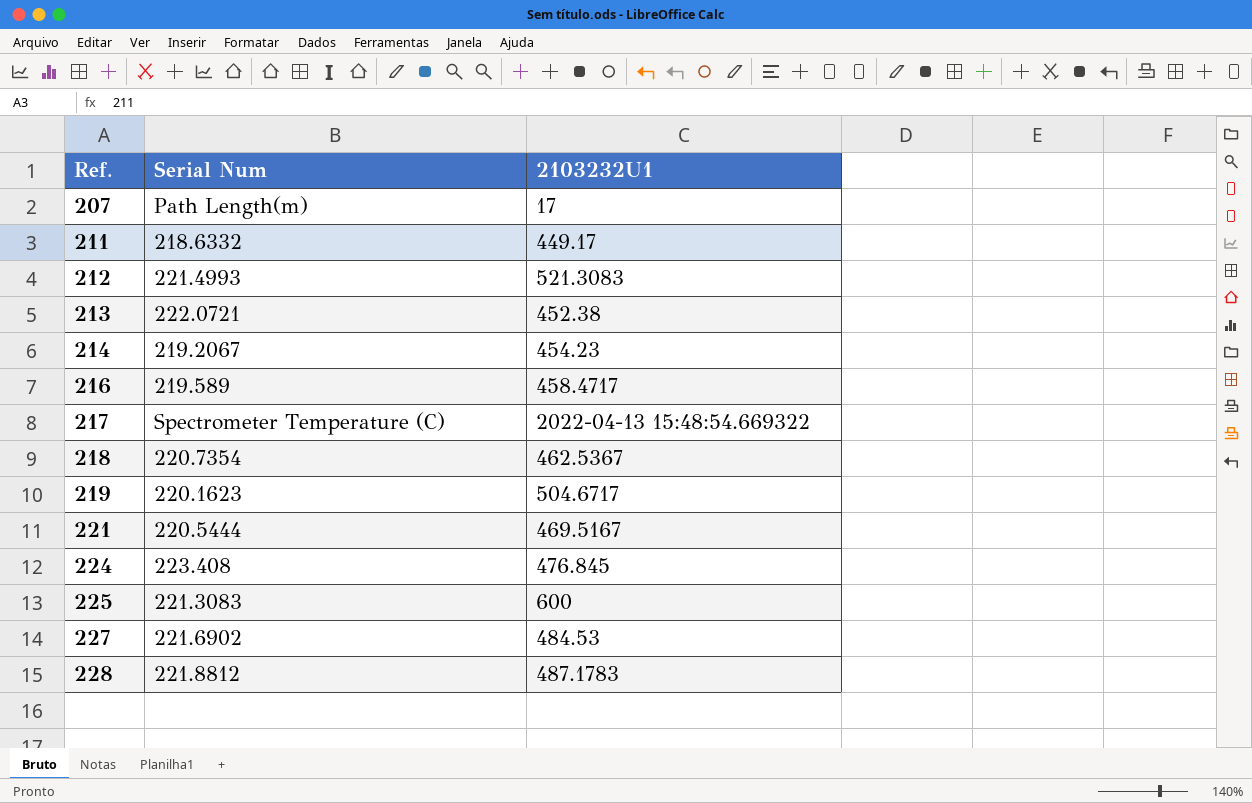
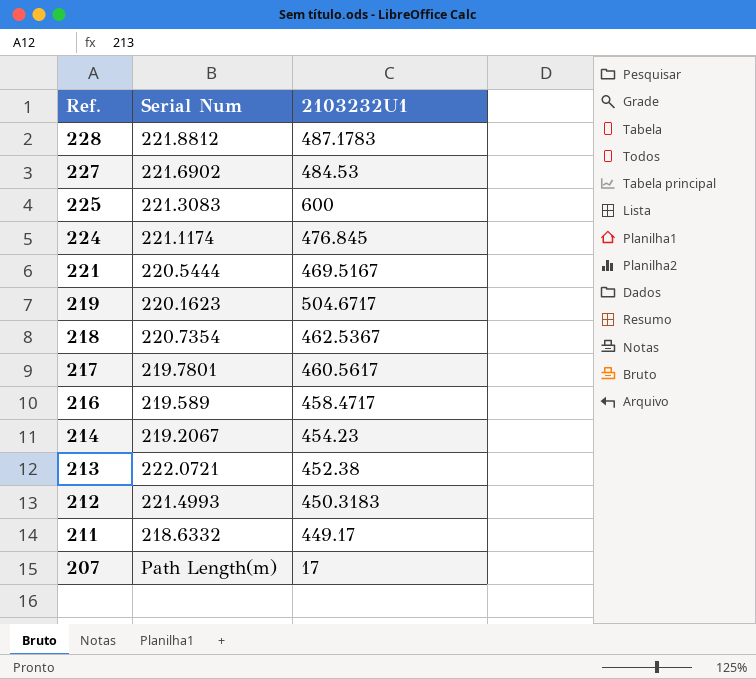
row order: Ref. ascending -> Ref. descending
224 | Serial Num: 223.408 -> 221.1174
217 | Serial Num: Spectrometer Temperature (C) -> 219.7801
217 | 2103232U1: 2022-04-13 15:48:54.669322 -> 460.5617
212 | 2103232U1: 521.3083 -> 450.3183

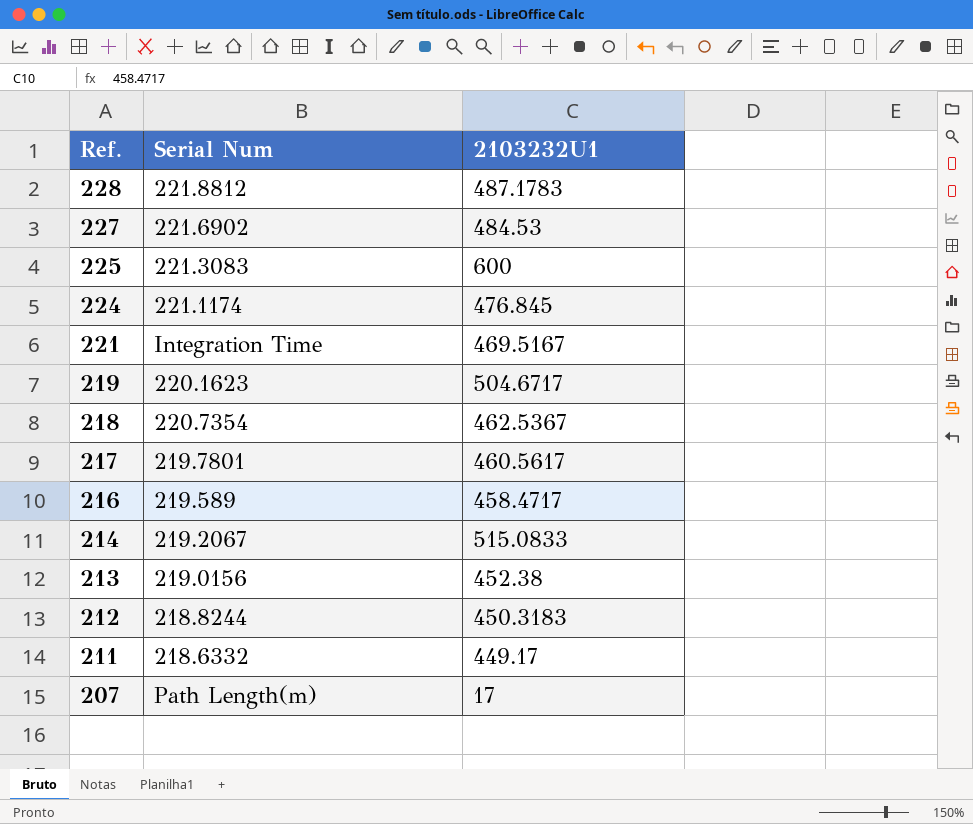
221 | Serial Num: 220.5444 -> Integration Time
214 | 2103232U1: 454.23 -> 515.0833
213 | Serial Num: 222.0721 -> 219.0156
212 | Serial Num: 221.4993 -> 218.8244

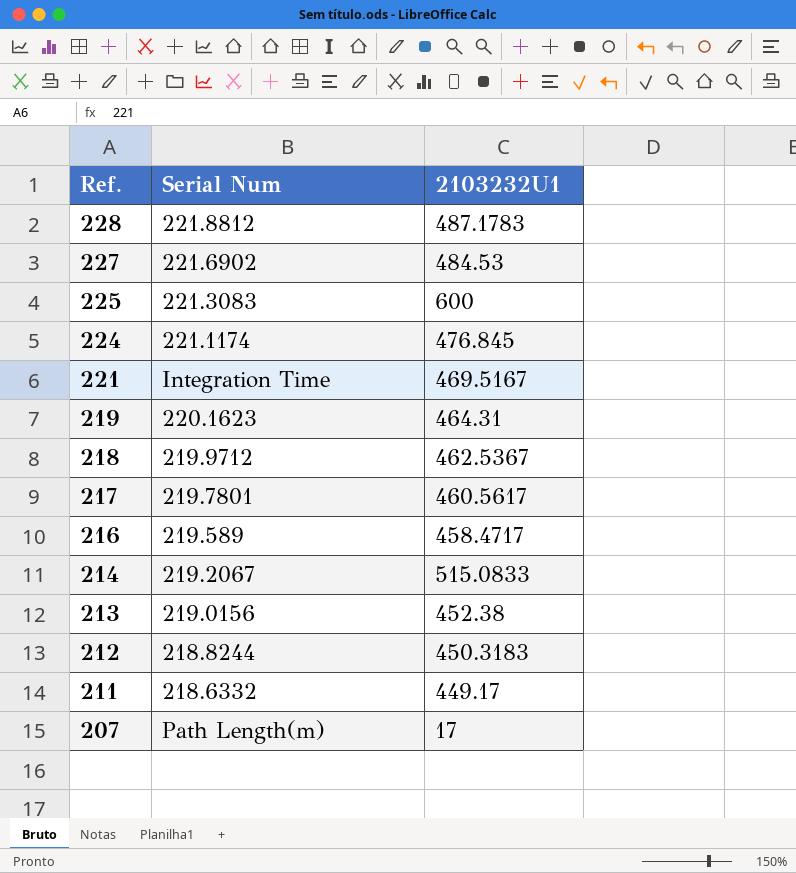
219 | 2103232U1: 504.6717 -> 464.31
218 | Serial Num: 220.7354 -> 219.9712

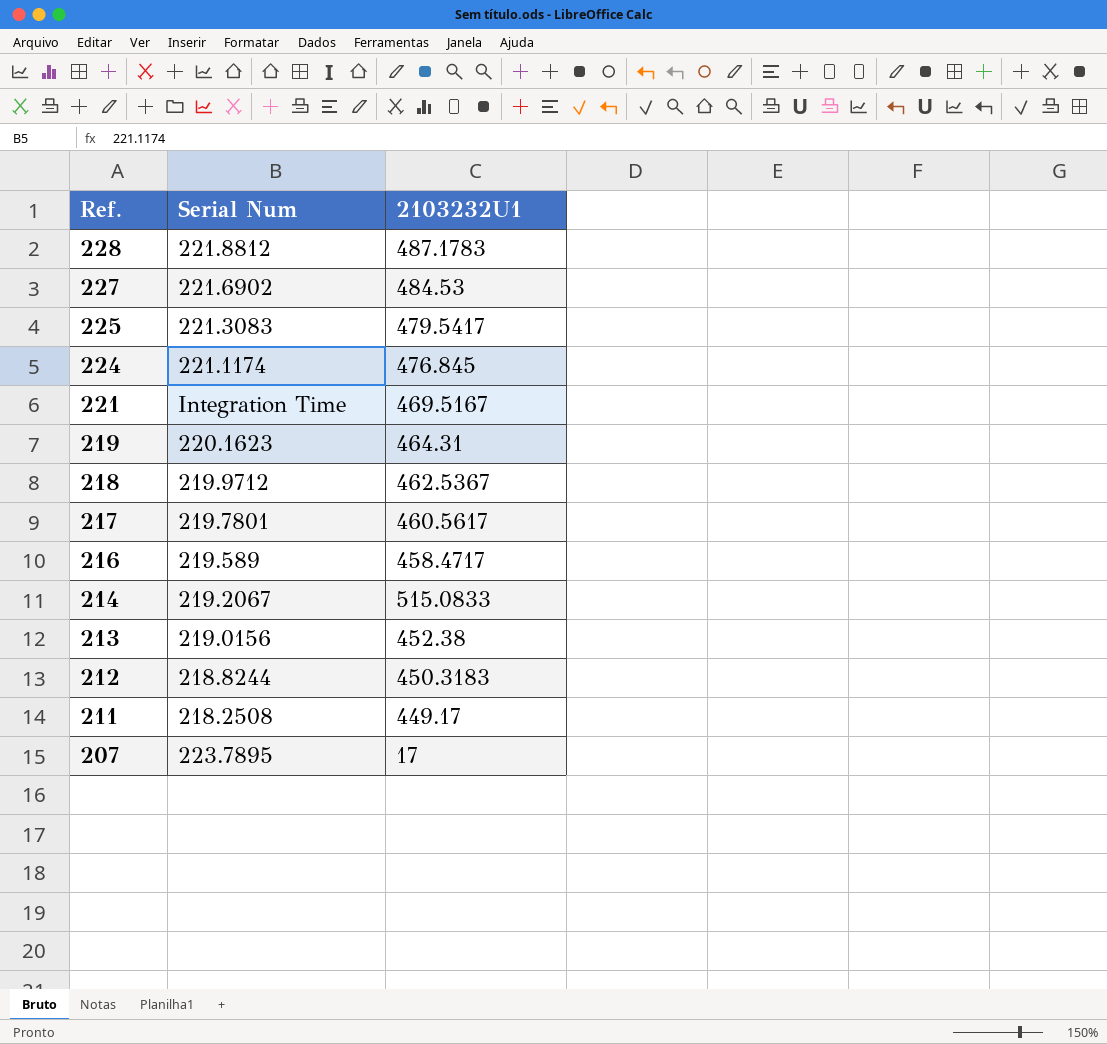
225 | 2103232U1: 600 -> 479.5417
211 | Serial Num: 218.6332 -> 218.2508
207 | Serial Num: Path Length(m) -> 223.7895

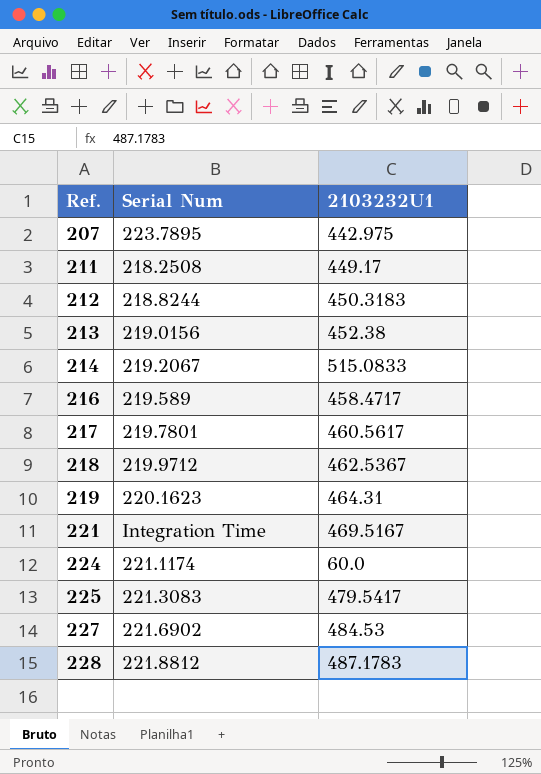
row order: Ref. descending -> Ref. ascending
207 | 2103232U1: 17 -> 442.975
224 | 2103232U1: 476.845 -> 60.0

